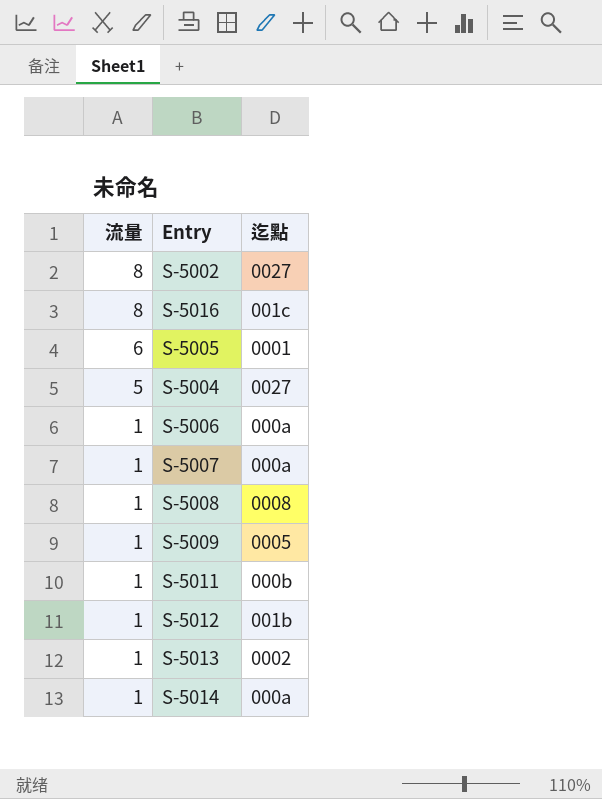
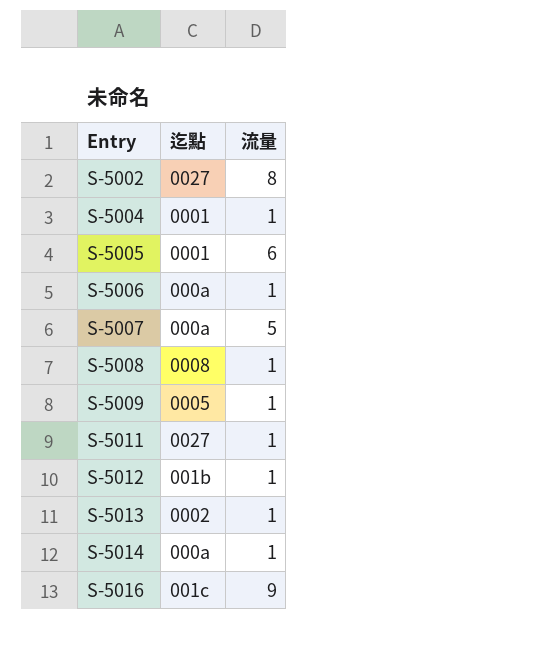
row order: 流量 descending -> Entry ascending
column 流量 | position: 1 -> 3
S-5004 | 迄點: 0027 -> 0001
S-5004 | 流量: 5 -> 1
S-5007 | 流量: 1 -> 5
S-5011 | 迄點: 000b -> 0027
S-5016 | 流量: 8 -> 9

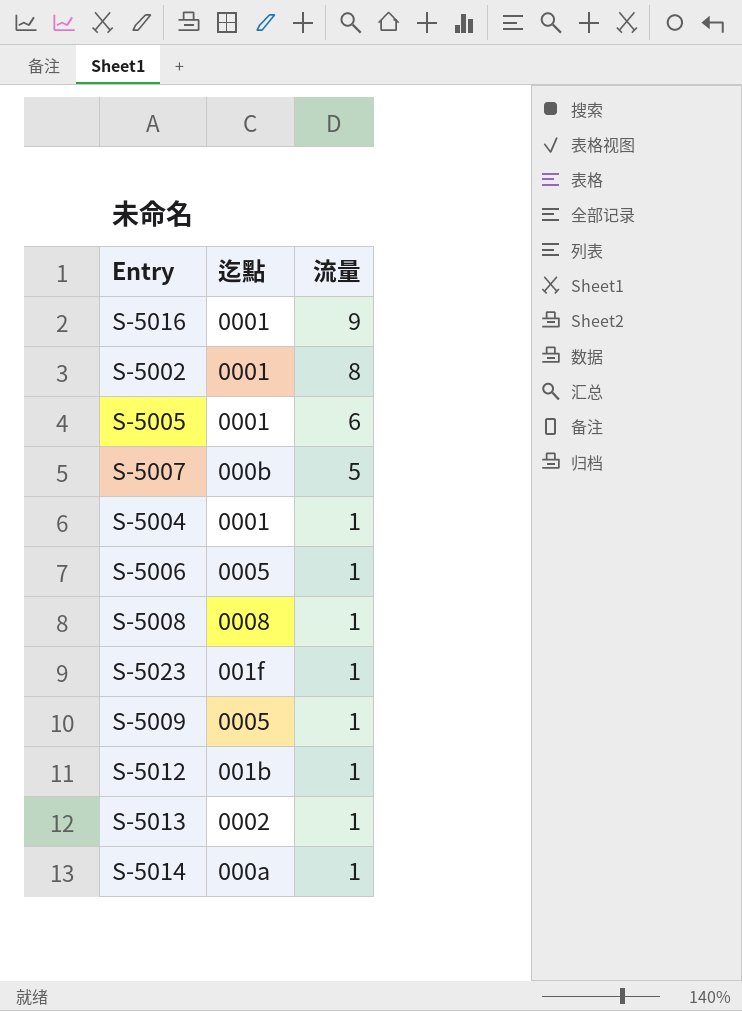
row order: Entry ascending -> 流量 descending
row S-5011: 0027 | 1 -> none
S-5016 | 迄點: 001c -> 0001
S-5002 | 迄點: 0027 -> 0001
S-5007 | 迄點: 000a -> 000b
S-5006 | 迄點: 000a -> 0005
row S-5023: none -> 001f | 1

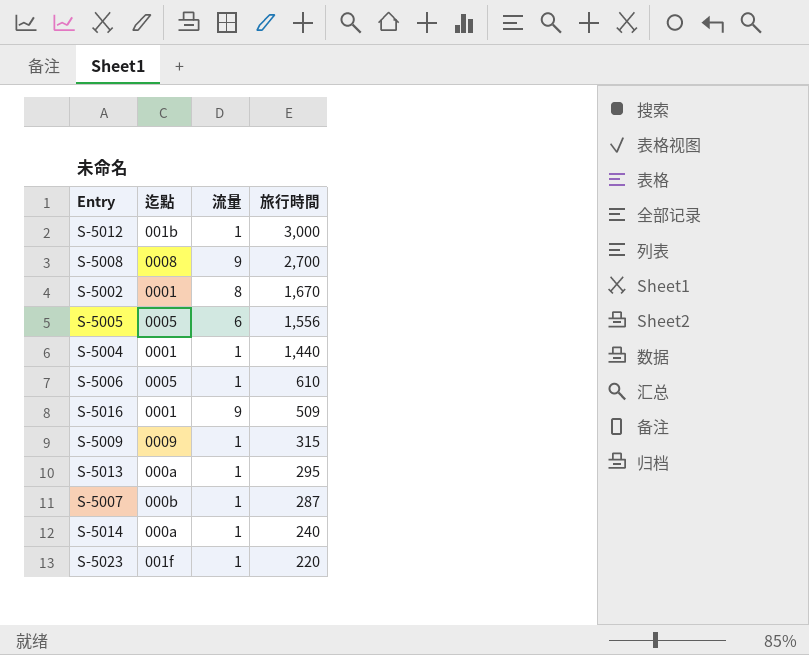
row order: 流量 descending -> 旅行時間 descending
column 旅行時間 | position: none -> 4
S-5008 | 流量: 1 -> 9
S-5005 | 迄點: 0001 -> 0005
S-5009 | 迄點: 0005 -> 0009
S-5013 | 迄點: 0002 -> 000a
S-5007 | 流量: 5 -> 1

